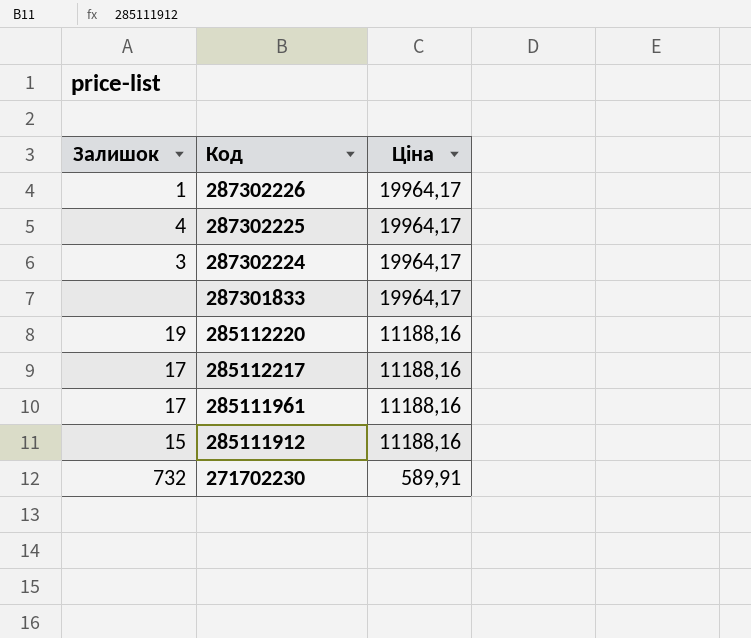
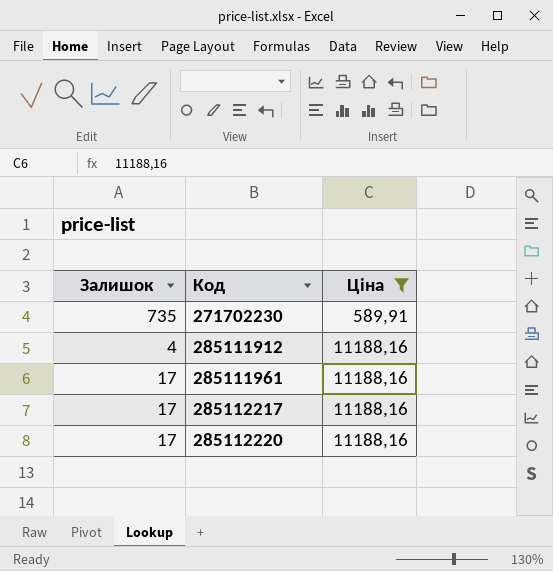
filter: none -> Ціна != 19964,17
row order: Код descending -> Код ascending
271702230 | Залишок: 732 -> 735
285111912 | Залишок: 15 -> 4
285112220 | Залишок: 19 -> 17

